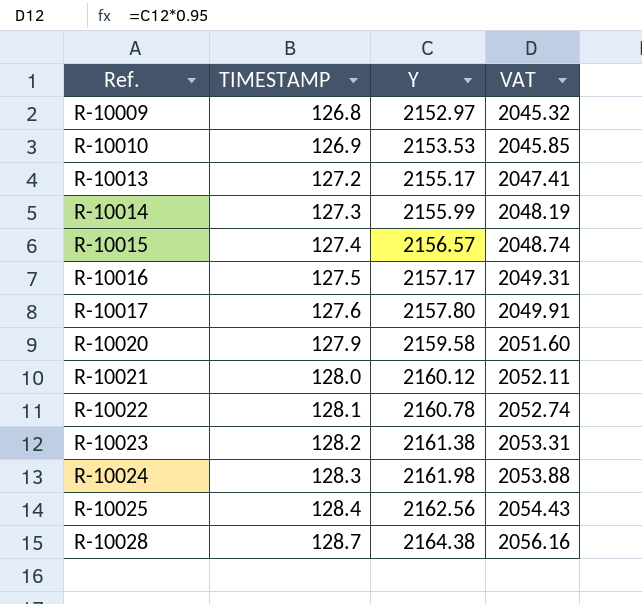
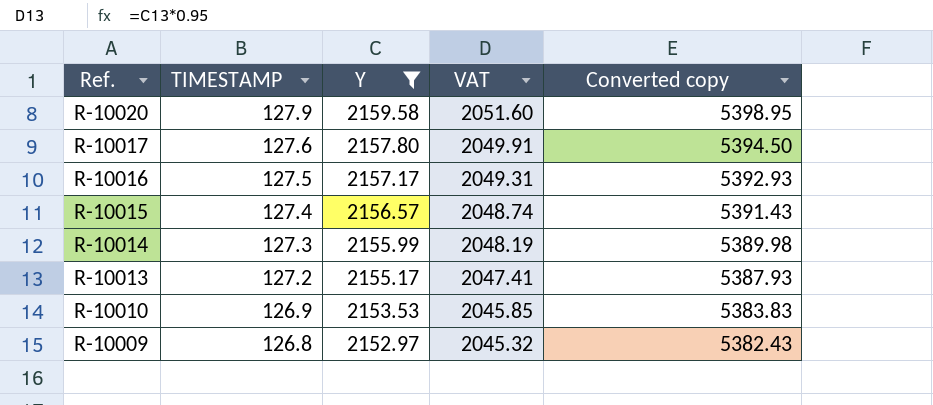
filter: none -> Y <= 2159.58
row order: Ref. ascending -> Ref. descending
column Converted copy | formula: none -> [Y] * 2.5

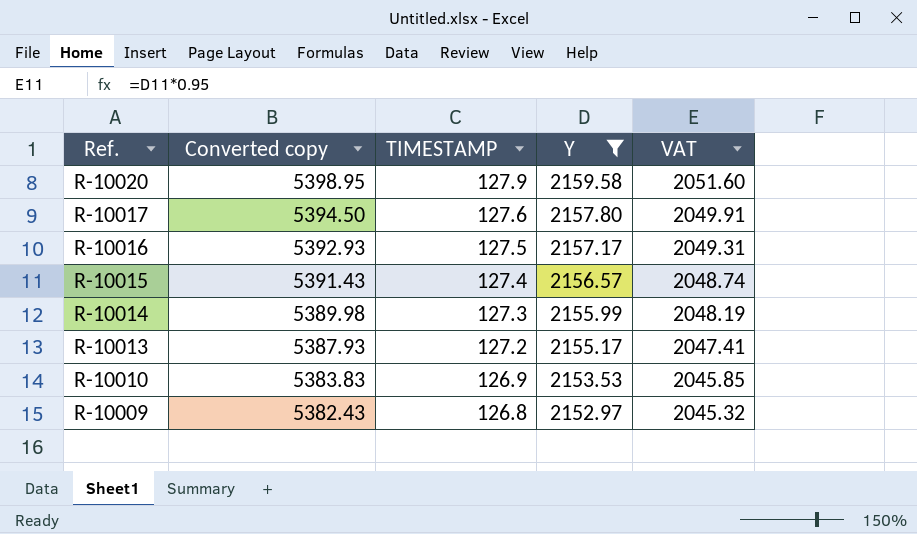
column Converted copy | position: 5 -> 2

